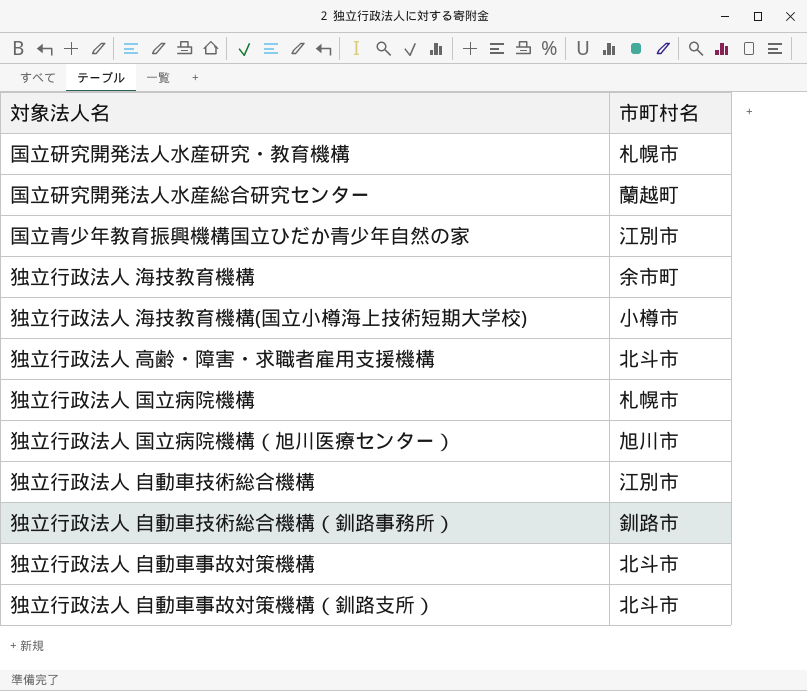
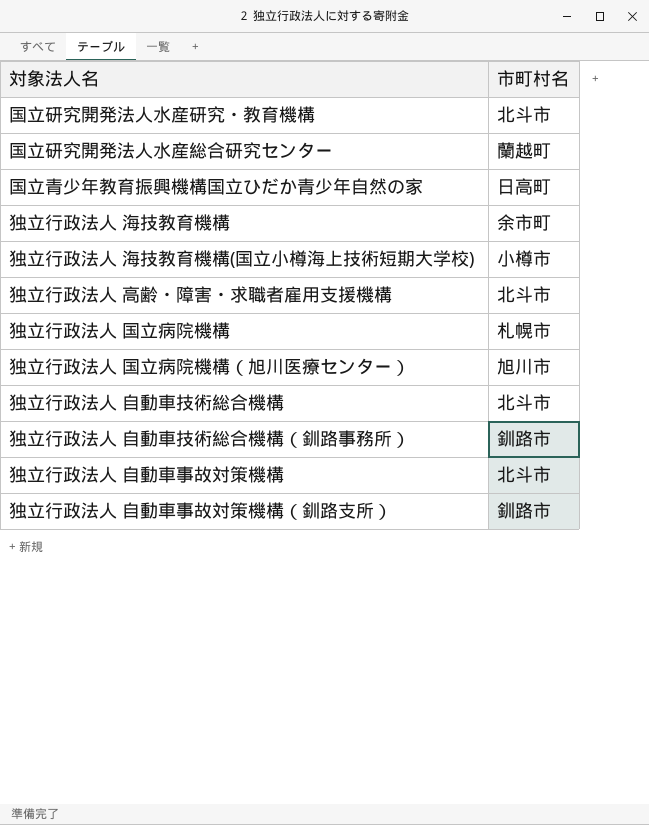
国立研究開発法人水産研究・教育機構 | 市町村名: 札幌市 -> 北斗市
国立青少年教育振興機構国立ひだか青少年自然の家 | 市町村名: 江別市 -> 日高町
独立行政法人 自動車技術総合機構 | 市町村名: 江別市 -> 北斗市
独立行政法人 自動車事故対策機構（釧路支所） | 市町村名: 北斗市 -> 釧路市

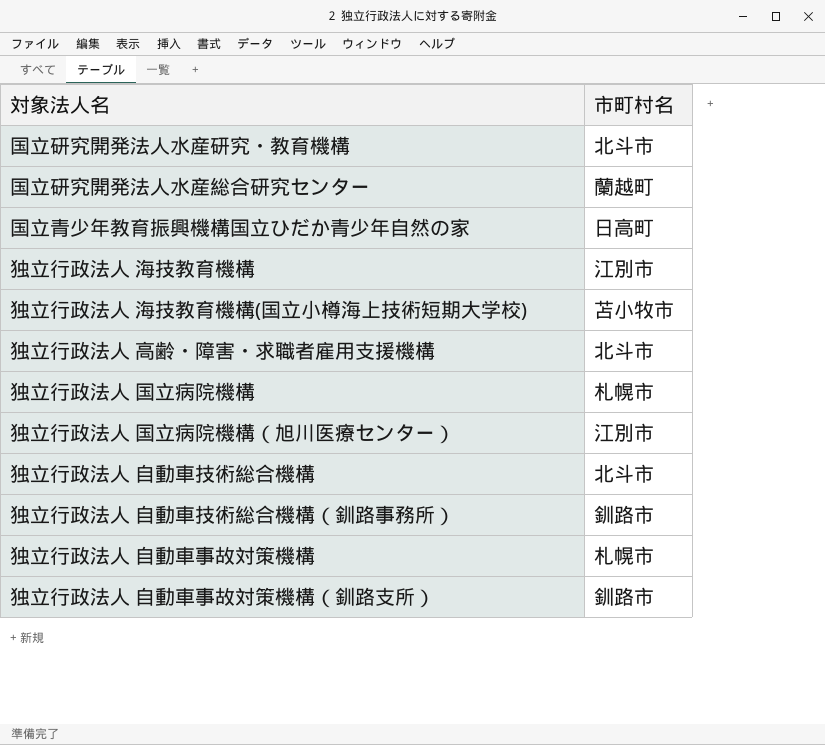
独立行政法人 海技教育機構 | 市町村名: 余市町 -> 江別市
独立行政法人 海技教育機構(国立小樽海上技術短期大学校) | 市町村名: 小樽市 -> 苫小牧市
独立行政法人 国立病院機構（旭川医療センター） | 市町村名: 旭川市 -> 江別市
独立行政法人 自動車事故対策機構 | 市町村名: 北斗市 -> 札幌市

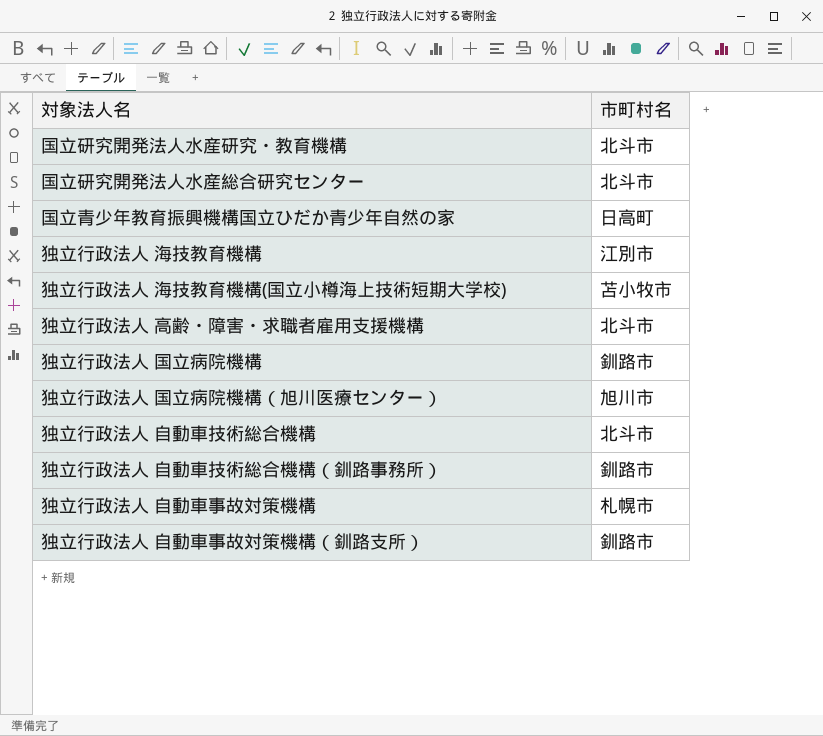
国立研究開発法人水産総合研究センター | 市町村名: 蘭越町 -> 北斗市
独立行政法人 国立病院機構 | 市町村名: 札幌市 -> 釧路市
独立行政法人 国立病院機構（旭川医療センター） | 市町村名: 江別市 -> 旭川市

